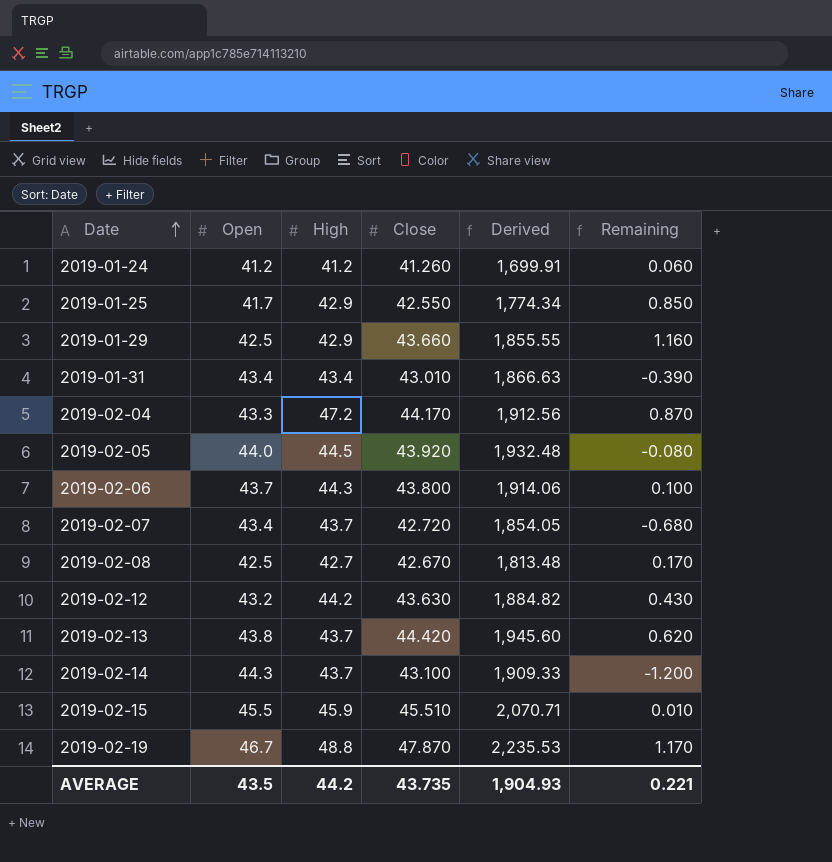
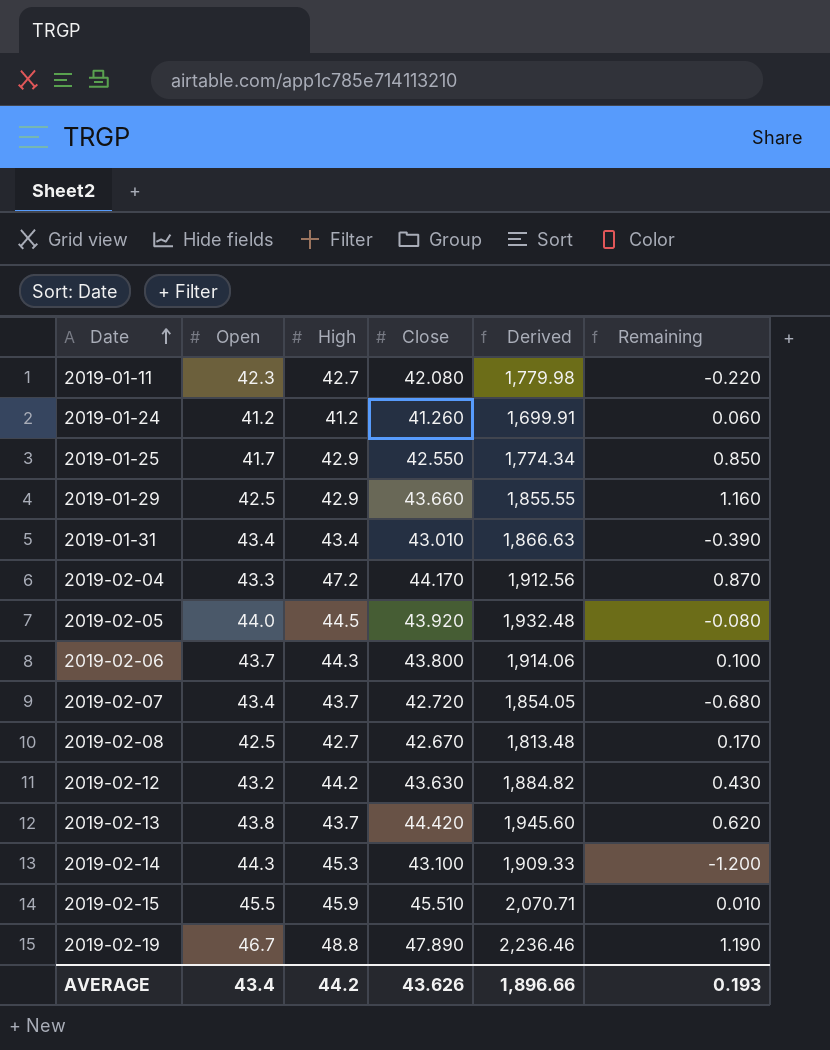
row 2019-01-11: none -> 42.3 | 42.7 | 42.080 | 1,779.98 | -0.220
2019-02-14 | High: 43.7 -> 45.3
2019-02-19 | Close: 47.870 -> 47.890
2019-02-19 | Derived: 2,235.53 -> 2,236.46
2019-02-19 | Remaining: 1.170 -> 1.190
AVERAGE | Open: 43.5 -> 43.4
AVERAGE | Close: 43.735 -> 43.626
AVERAGE | Derived: 1,904.93 -> 1,896.66
AVERAGE | Remaining: 0.221 -> 0.193

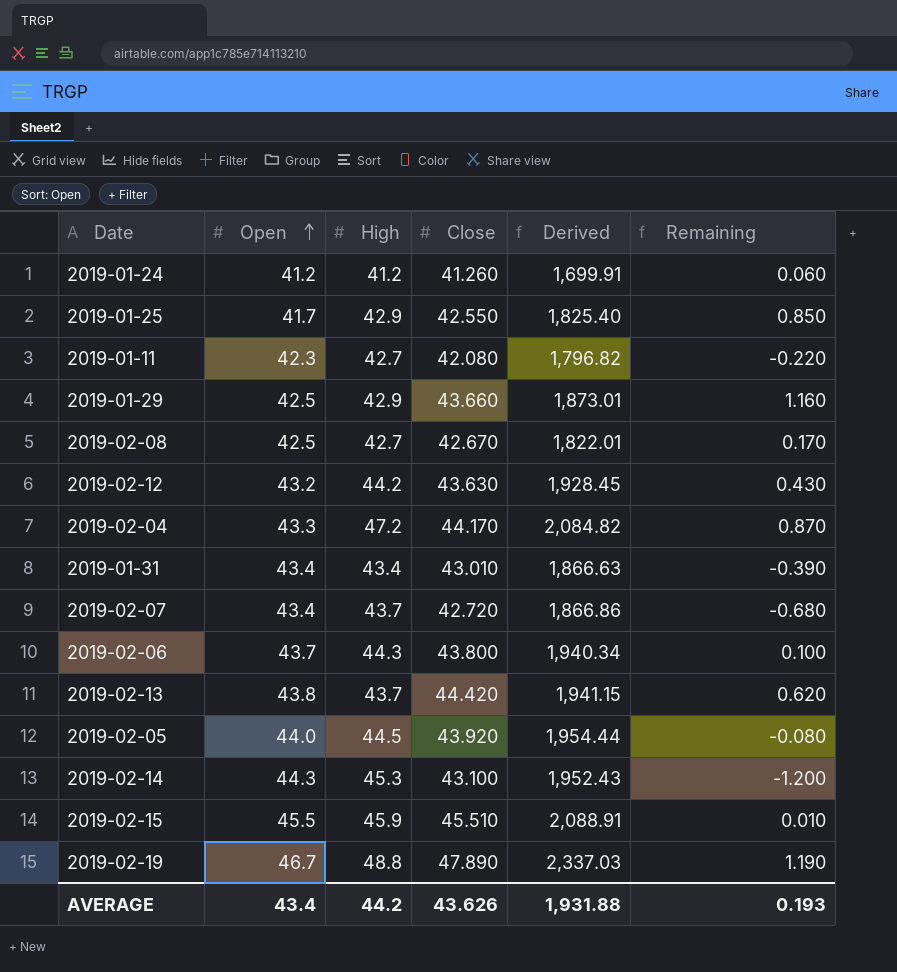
row order: Date ascending -> Open ascending
column Derived | formula: [Open] * [Close] -> [High] * [Close]
AVERAGE | Derived: 1,896.66 -> 1,931.88

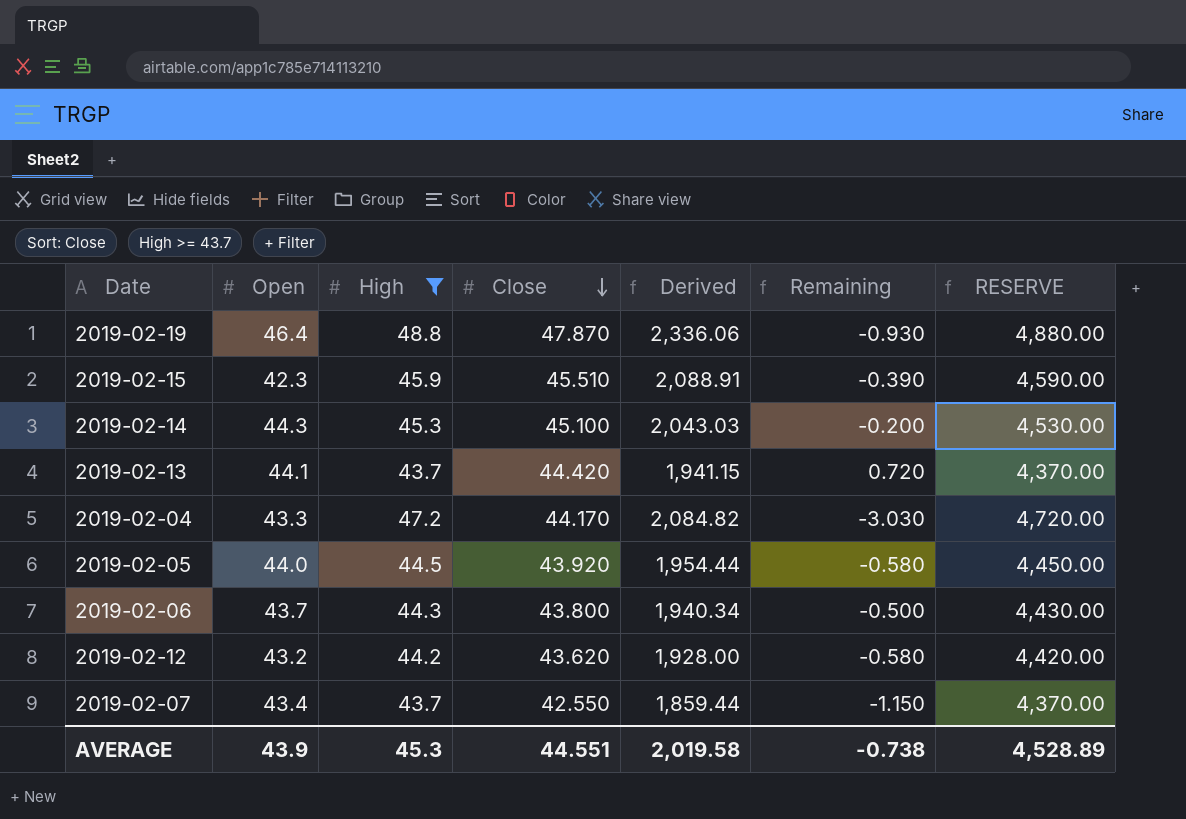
filter: none -> High >= 43.7
row order: Open ascending -> Close descending
column Remaining | formula: [Close] - [Open] -> [Close] - [High]
column RESERVE | formula: none -> [High] * 100
2019-02-19 | Open: 46.7 -> 46.4
2019-02-19 | Close: 47.890 -> 47.870
2019-02-19 | Derived: 2,337.03 -> 2,336.06
2019-02-15 | Open: 45.5 -> 42.3
2019-02-14 | Close: 43.100 -> 45.100
2019-02-14 | Derived: 1,952.43 -> 2,043.03
2019-02-13 | Open: 43.8 -> 44.1
2019-02-12 | Close: 43.630 -> 43.620
2019-02-12 | Derived: 1,928.45 -> 1,928.00
2019-02-07 | Close: 42.720 -> 42.550
2019-02-07 | Derived: 1,866.86 -> 1,859.44
AVERAGE | Open: 43.4 -> 43.9
AVERAGE | High: 44.2 -> 45.3
AVERAGE | Close: 43.626 -> 44.551
AVERAGE | Derived: 1,931.88 -> 2,019.58
AVERAGE | Remaining: 0.193 -> -0.738

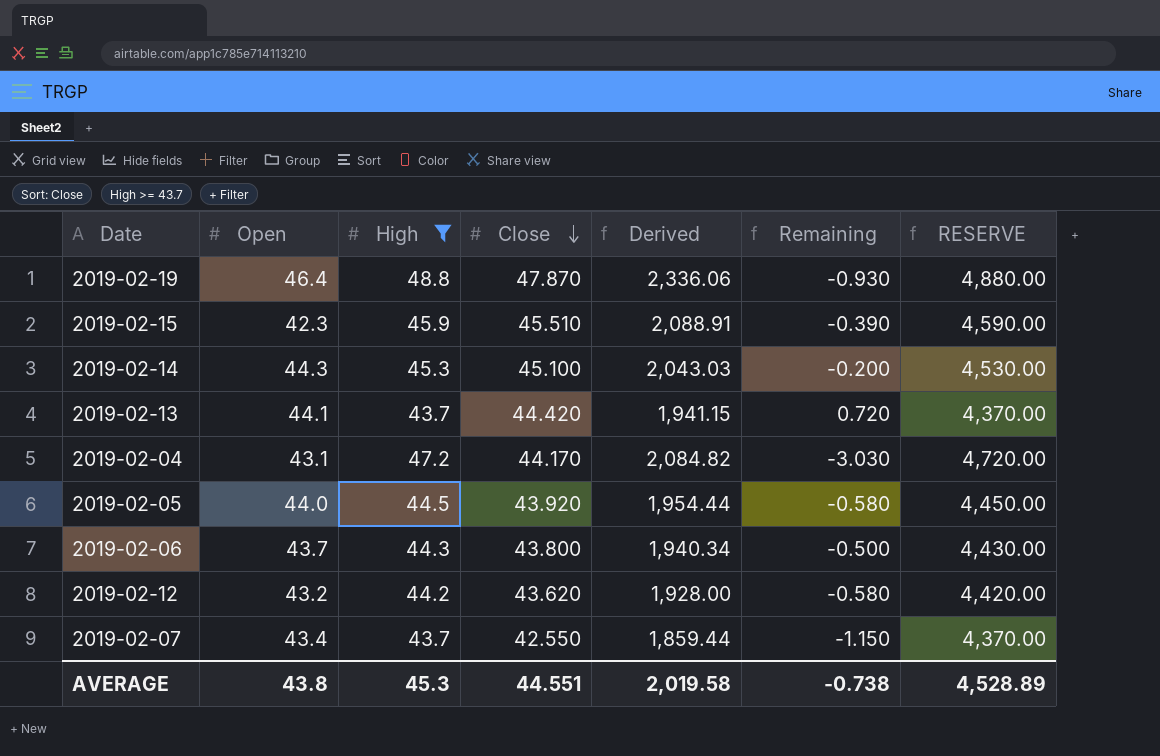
2019-02-04 | Open: 43.3 -> 43.1
AVERAGE | Open: 43.9 -> 43.8

